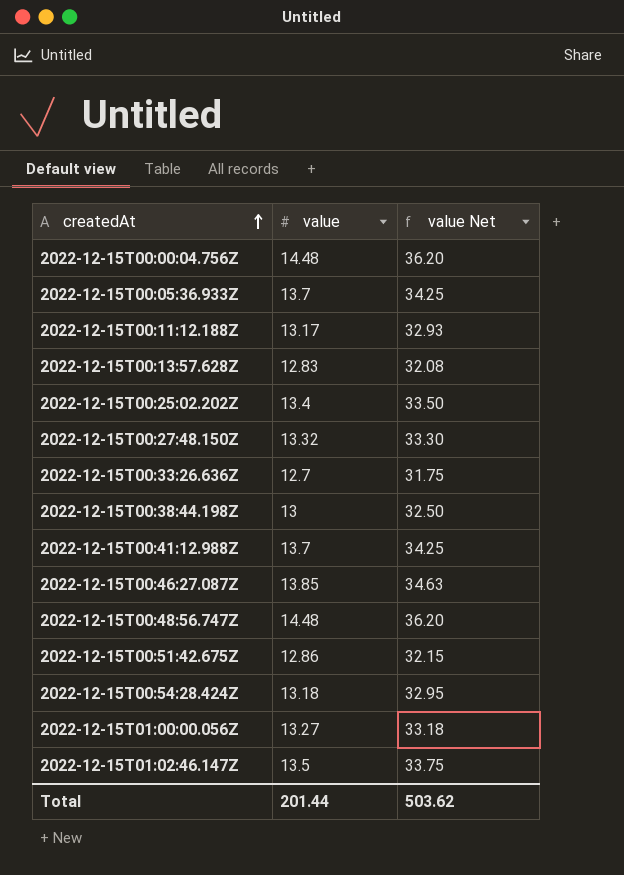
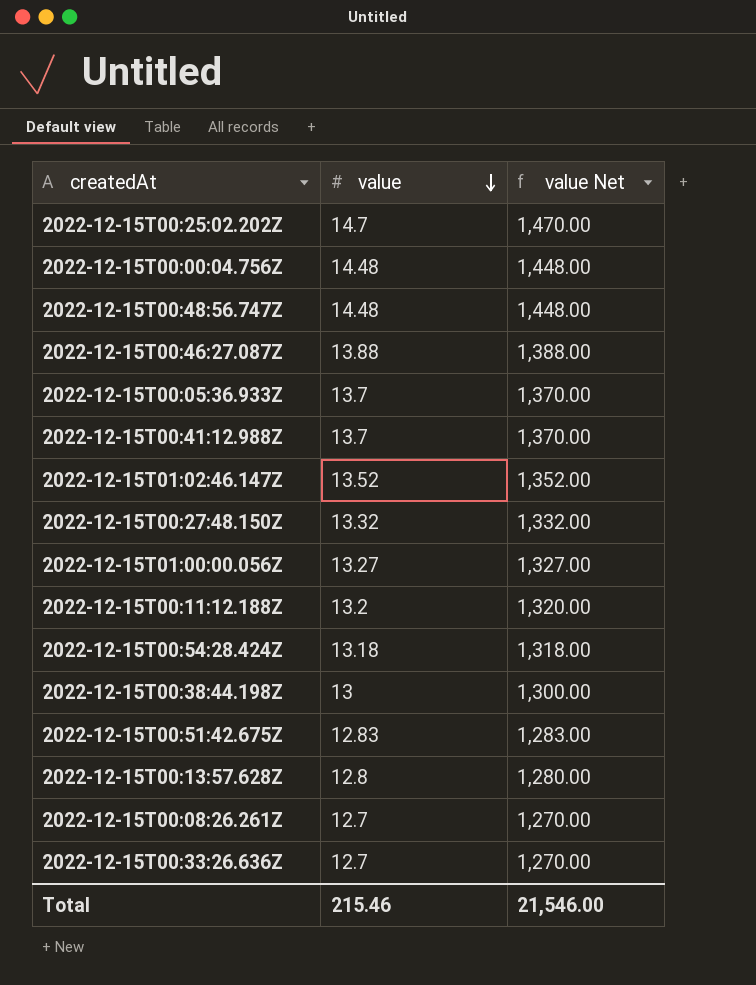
row order: createdAt ascending -> value descending
column value Net | formula: [value] * 2.5 -> [value] * 100
2022-12-15T00:25:02.202Z | value: 13.4 -> 14.7
2022-12-15T00:46:27.087Z | value: 13.85 -> 13.88
2022-12-15T01:02:46.147Z | value: 13.5 -> 13.52
2022-12-15T00:11:12.188Z | value: 13.17 -> 13.2
2022-12-15T00:51:42.675Z | value: 12.86 -> 12.83
2022-12-15T00:13:57.628Z | value: 12.83 -> 12.8
row 2022-12-15T00:08:26.261Z: none -> 12.7 | 1,270.00
Total | value: 201.44 -> 215.46
Total | value Net: 503.62 -> 21,546.00

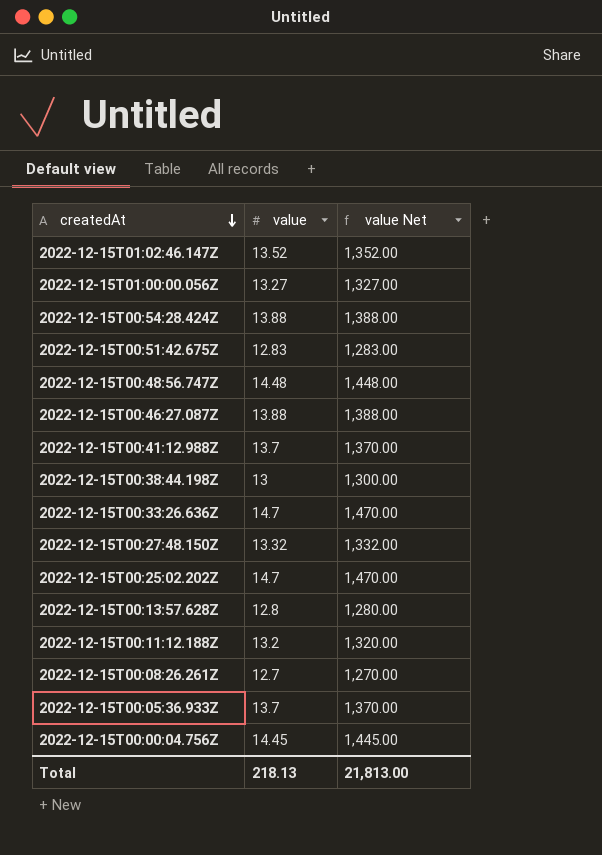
row order: value descending -> createdAt descending
2022-12-15T00:54:28.424Z | value: 13.18 -> 13.88
2022-12-15T00:54:28.424Z | value Net: 1,318.00 -> 1,388.00
2022-12-15T00:33:26.636Z | value: 12.7 -> 14.7
2022-12-15T00:33:26.636Z | value Net: 1,270.00 -> 1,470.00
2022-12-15T00:00:04.756Z | value: 14.48 -> 14.45
2022-12-15T00:00:04.756Z | value Net: 1,448.00 -> 1,445.00
Total | value: 215.46 -> 218.13
Total | value Net: 21,546.00 -> 21,813.00

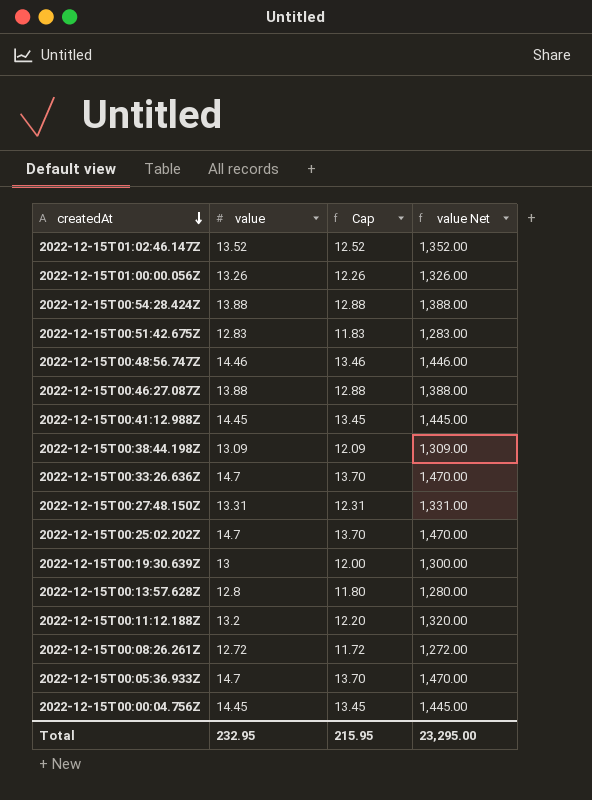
column Cap | formula: none -> [value] - 1
2022-12-15T01:00:00.056Z | value: 13.27 -> 13.26
2022-12-15T01:00:00.056Z | value Net: 1,327.00 -> 1,326.00
2022-12-15T00:48:56.747Z | value: 14.48 -> 14.46
2022-12-15T00:48:56.747Z | value Net: 1,448.00 -> 1,446.00
2022-12-15T00:41:12.988Z | value: 13.7 -> 14.45
2022-12-15T00:41:12.988Z | value Net: 1,370.00 -> 1,445.00
2022-12-15T00:38:44.198Z | value: 13 -> 13.09
2022-12-15T00:38:44.198Z | value Net: 1,300.00 -> 1,309.00
2022-12-15T00:27:48.150Z | value: 13.32 -> 13.31
2022-12-15T00:27:48.150Z | value Net: 1,332.00 -> 1,331.00
row 2022-12-15T00:19:30.639Z: none -> 13 | 12.00 | 1,300.00
2022-12-15T00:08:26.261Z | value: 12.7 -> 12.72
2022-12-15T00:08:26.261Z | value Net: 1,270.00 -> 1,272.00
2022-12-15T00:05:36.933Z | value: 13.7 -> 14.7
2022-12-15T00:05:36.933Z | value Net: 1,370.00 -> 1,470.00
Total | value: 218.13 -> 232.95
Total | value Net: 21,813.00 -> 23,295.00

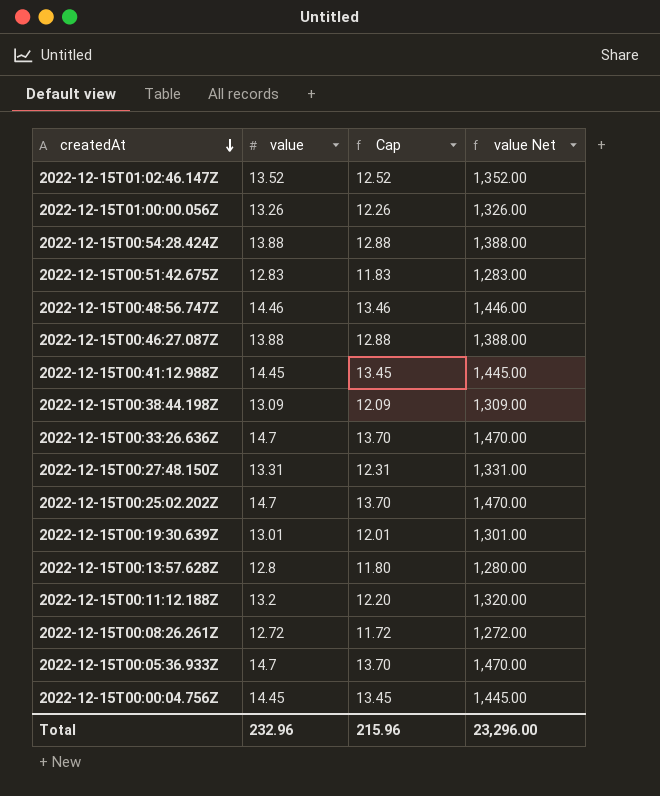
2022-12-15T00:19:30.639Z | value: 13 -> 13.01
2022-12-15T00:19:30.639Z | Cap: 12.00 -> 12.01
2022-12-15T00:19:30.639Z | value Net: 1,300.00 -> 1,301.00
Total | value: 232.95 -> 232.96
Total | Cap: 215.95 -> 215.96
Total | value Net: 23,295.00 -> 23,296.00

